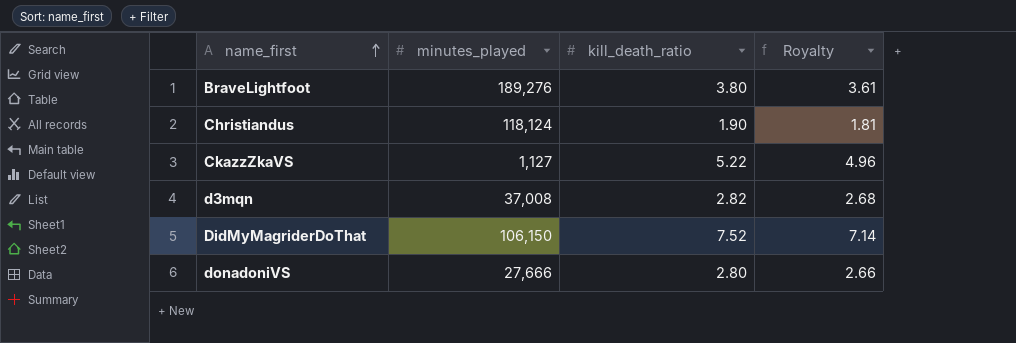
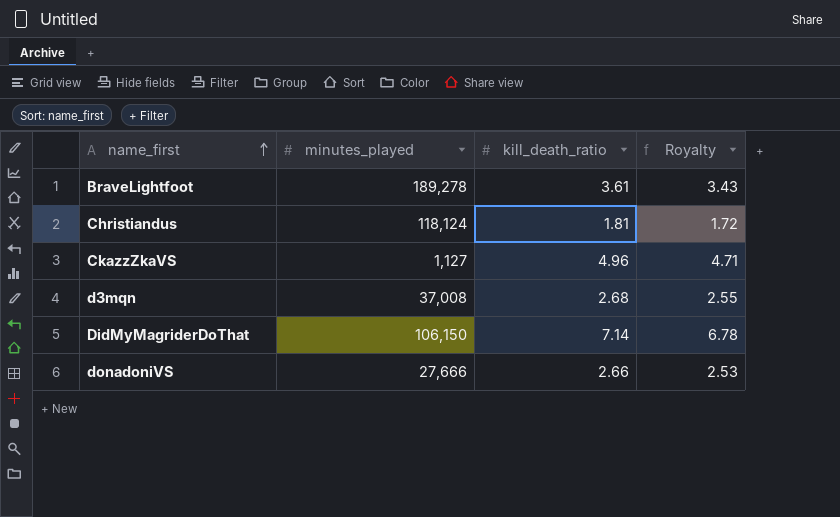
BraveLightfoot | minutes_played: 189,276 -> 189,278
BraveLightfoot | kill_death_ratio: 3.80 -> 3.61
BraveLightfoot | Royalty: 3.61 -> 3.43
Christiandus | kill_death_ratio: 1.90 -> 1.81
Christiandus | Royalty: 1.81 -> 1.72
CkazzZkaVS | kill_death_ratio: 5.22 -> 4.96
CkazzZkaVS | Royalty: 4.96 -> 4.71
d3mqn | kill_death_ratio: 2.82 -> 2.68
d3mqn | Royalty: 2.68 -> 2.55
DidMyMagriderDoThat | kill_death_ratio: 7.52 -> 7.14
DidMyMagriderDoThat | Royalty: 7.14 -> 6.78
donadoniVS | kill_death_ratio: 2.80 -> 2.66
donadoniVS | Royalty: 2.66 -> 2.53

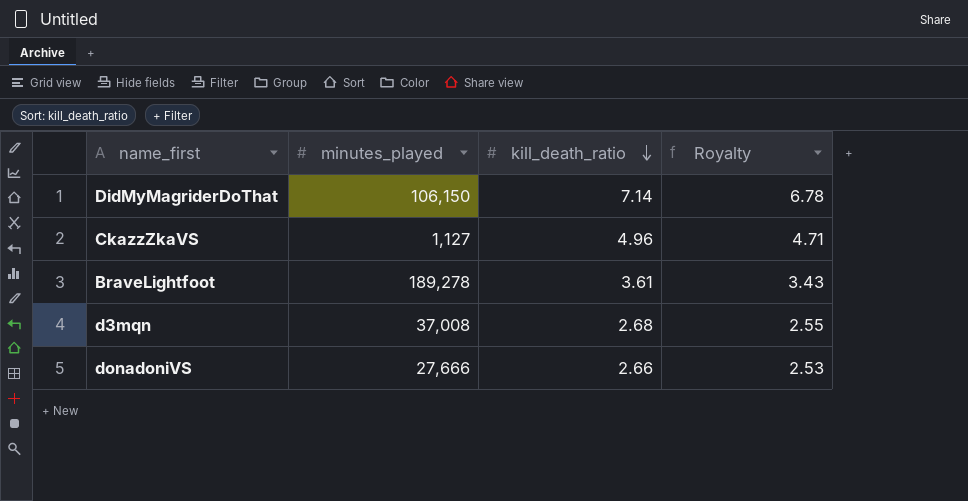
row order: name_first ascending -> kill_death_ratio descending
row Christiandus: 118,124 | 1.81 | 1.72 -> none

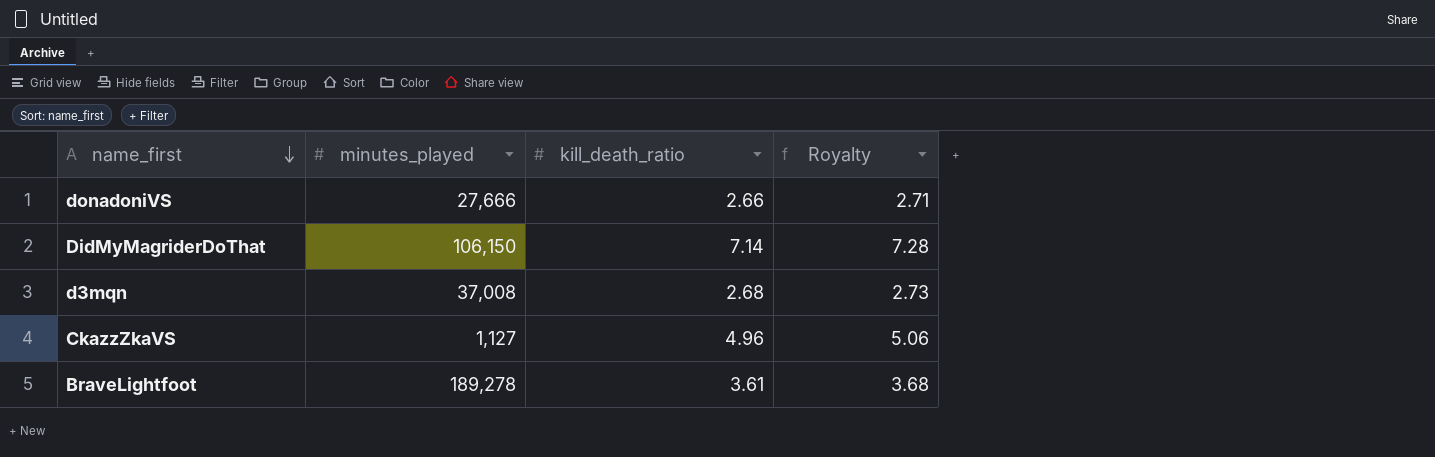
row order: kill_death_ratio descending -> name_first descending
column Royalty | formula: [kill_death_ratio] * 0.95 -> [kill_death_ratio] * 1.02

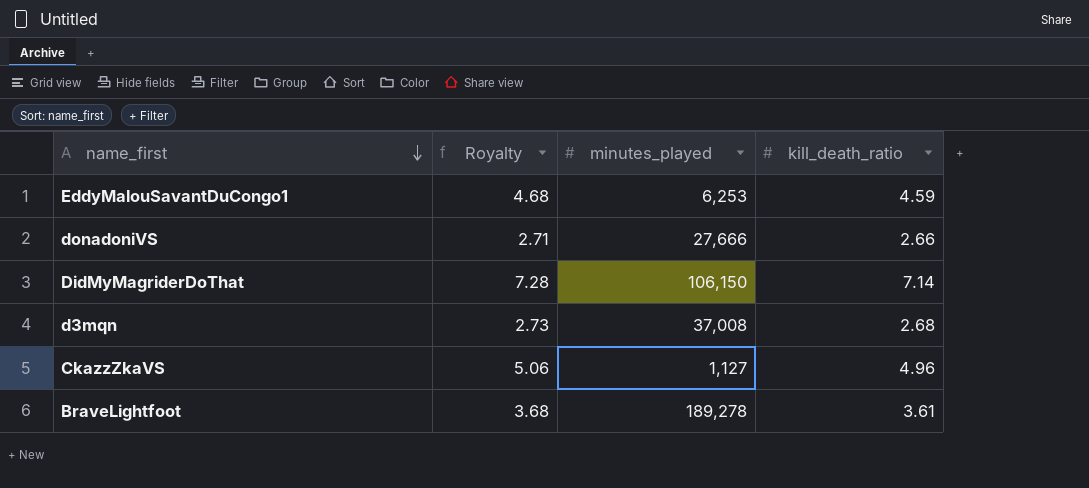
column Royalty | position: 4 -> 2
row EddyMalouSavantDuCongo1: none -> 4.68 | 6,253 | 4.59

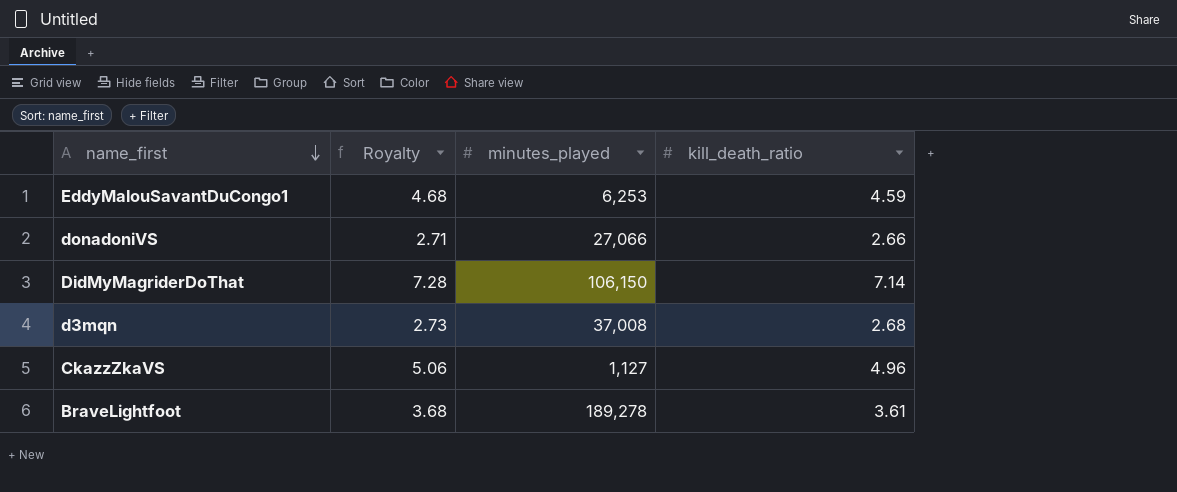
donadoniVS | minutes_played: 27,666 -> 27,066

